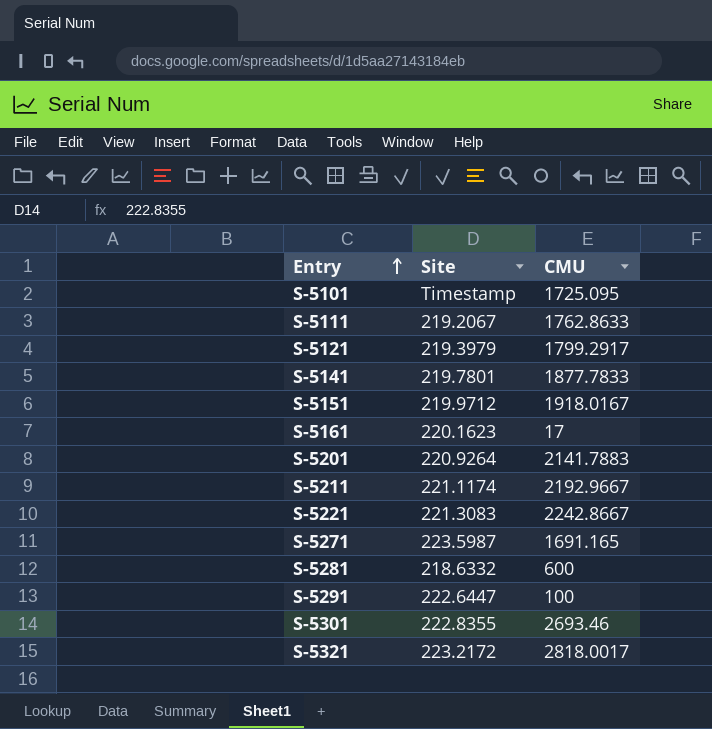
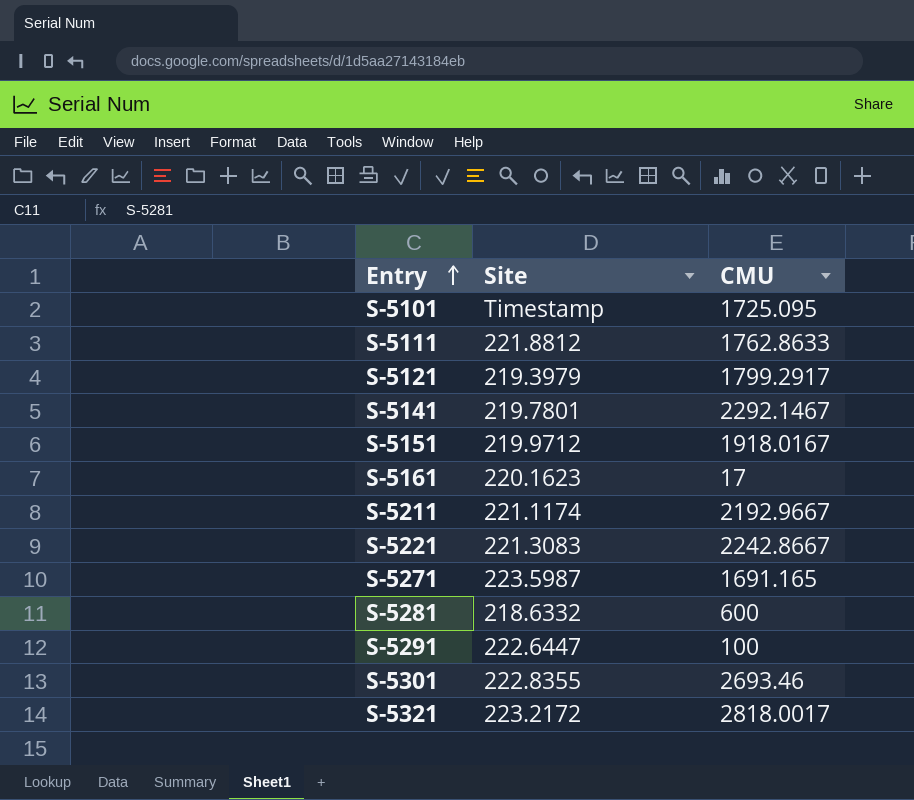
row S-5201: 220.9264 | 2141.7883 -> none
S-5111 | Site: 219.2067 -> 221.8812
S-5141 | CMU: 1877.7833 -> 2292.1467

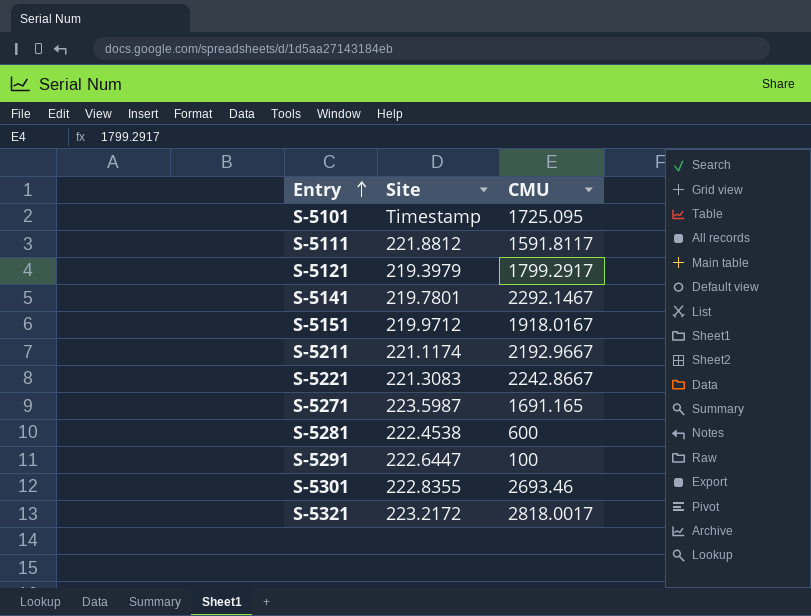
row S-5161: 220.1623 | 17 -> none
S-5111 | CMU: 1762.8633 -> 1591.8117
S-5281 | Site: 218.6332 -> 222.4538

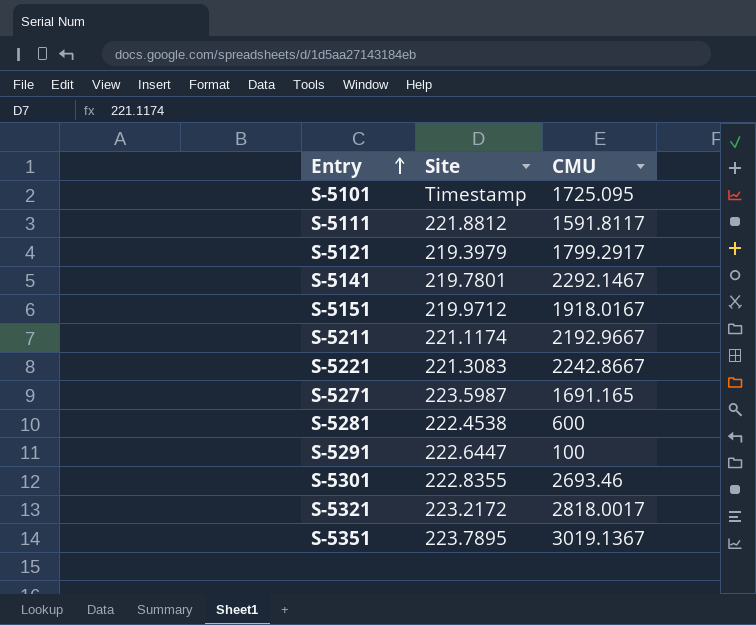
row S-5351: none -> 223.7895 | 3019.1367

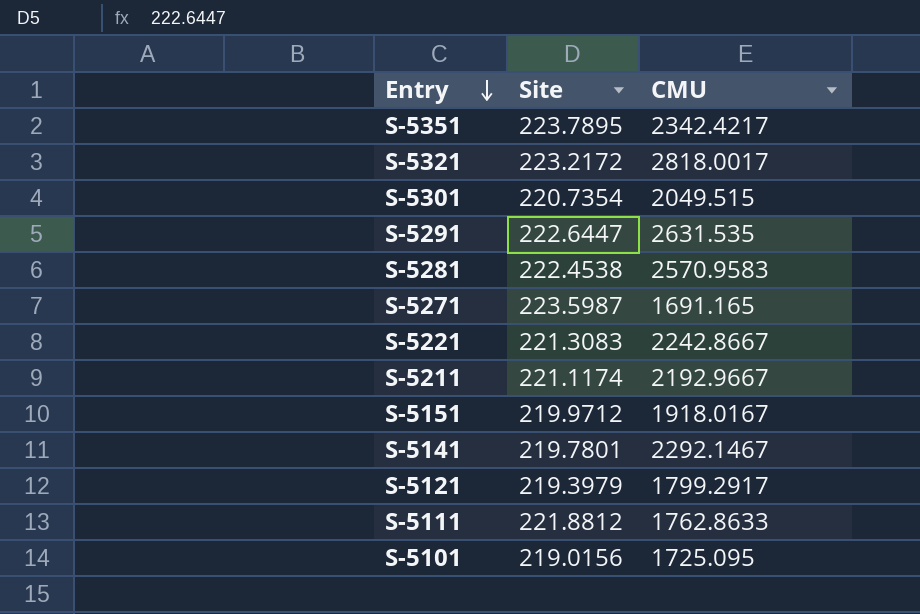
row order: Entry ascending -> Entry descending
S-5351 | CMU: 3019.1367 -> 2342.4217
S-5301 | Site: 222.8355 -> 220.7354
S-5301 | CMU: 2693.46 -> 2049.515
S-5291 | CMU: 100 -> 2631.535
S-5281 | CMU: 600 -> 2570.9583
S-5111 | CMU: 1591.8117 -> 1762.8633
S-5101 | Site: Timestamp -> 219.0156

